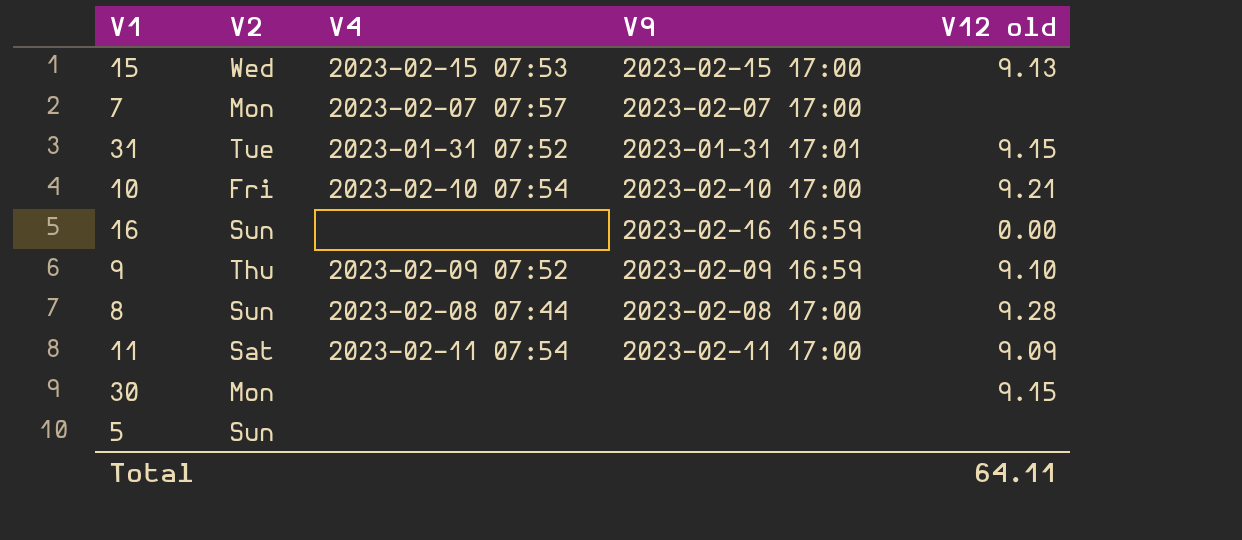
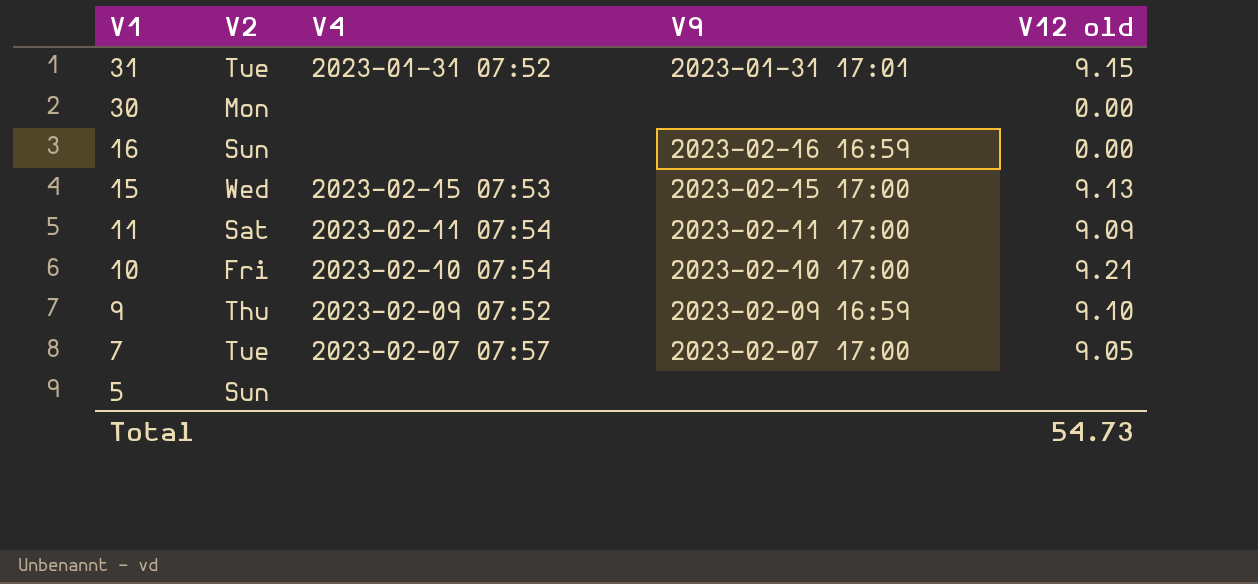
row order: none -> V1 descending
row 8: Sun | 2023-02-08 07:44 | 2023-02-08 17:00 | 9.28 -> none
30 | V12 old: 9.15 -> 0.00
7 | V2: Mon -> Tue
7 | V12 old: none -> 9.05
Total | V12 old: 64.11 -> 54.73

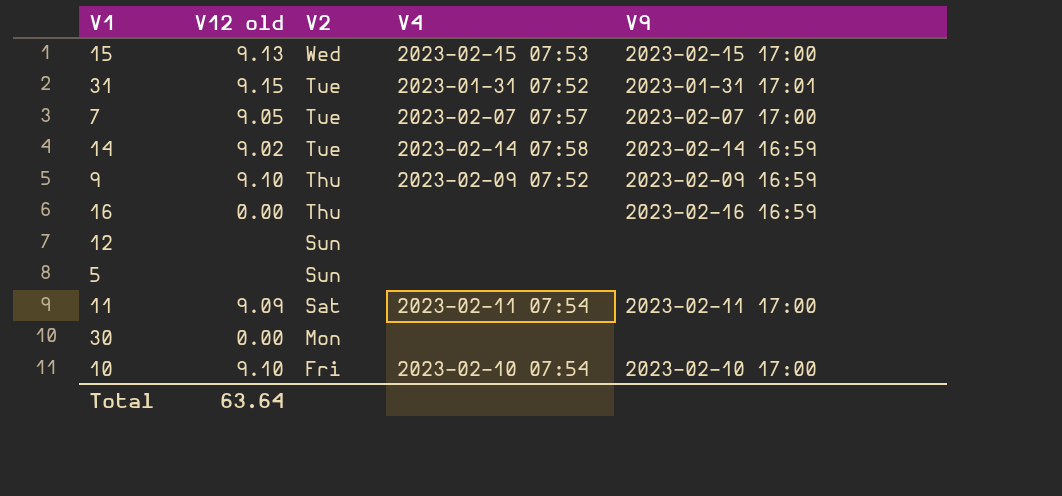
row order: V1 descending -> V2 descending
column V12 old | position: 5 -> 2
row 14: none -> 9.02 | Tue | 2023-02-14 07:58 | 2023-02-14 16:59
16 | V2: Sun -> Thu
row 12: none -> none | Sun | none | none
10 | V12 old: 9.21 -> 9.10
Total | V12 old: 54.73 -> 63.64

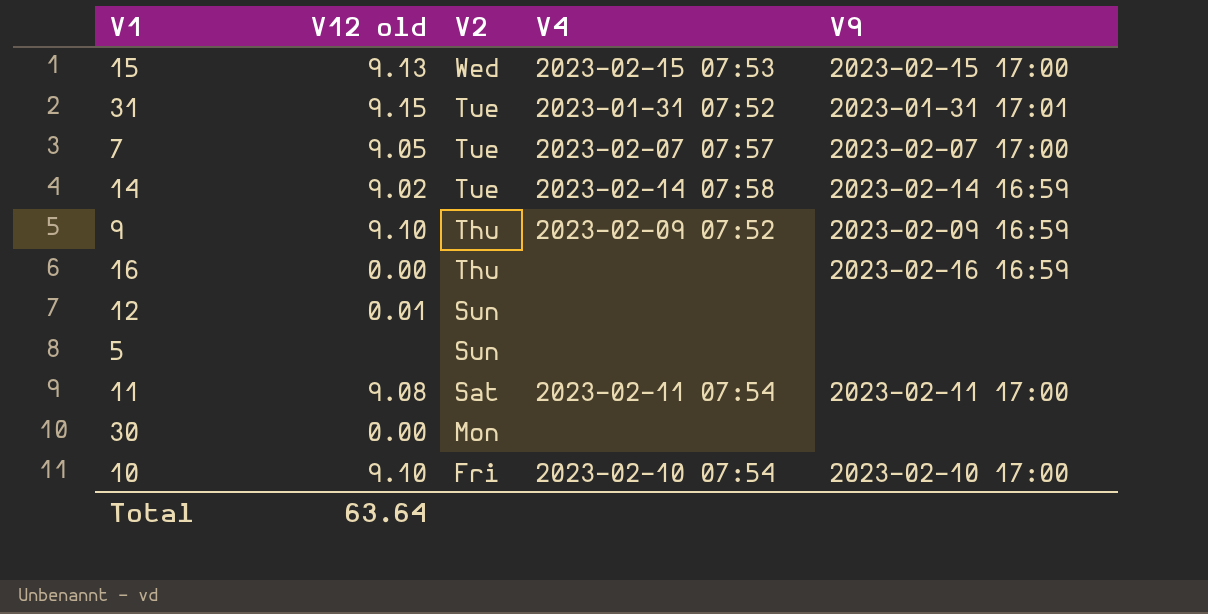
12 | V12 old: none -> 0.01
11 | V12 old: 9.09 -> 9.08

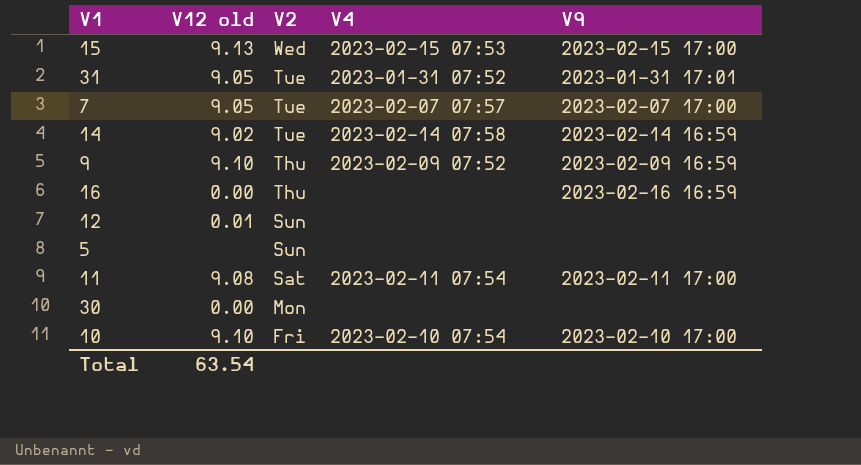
31 | V12 old: 9.15 -> 9.05
Total | V12 old: 63.64 -> 63.54

